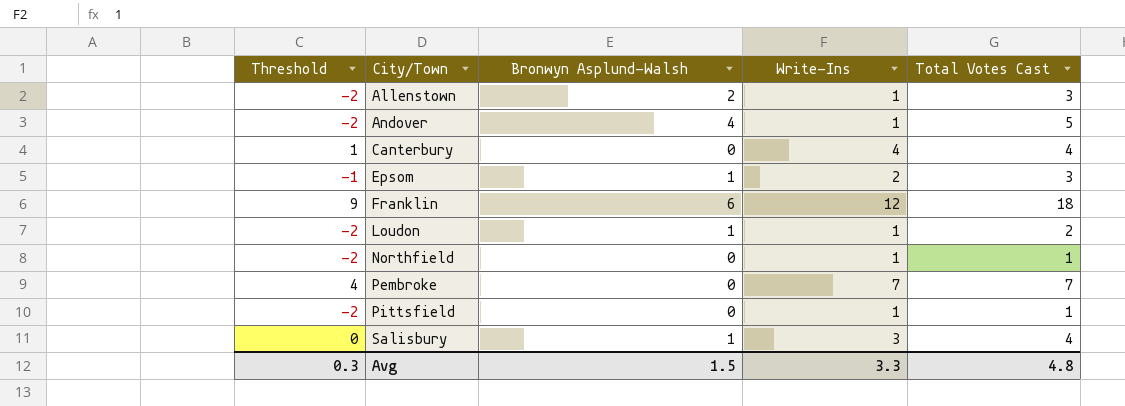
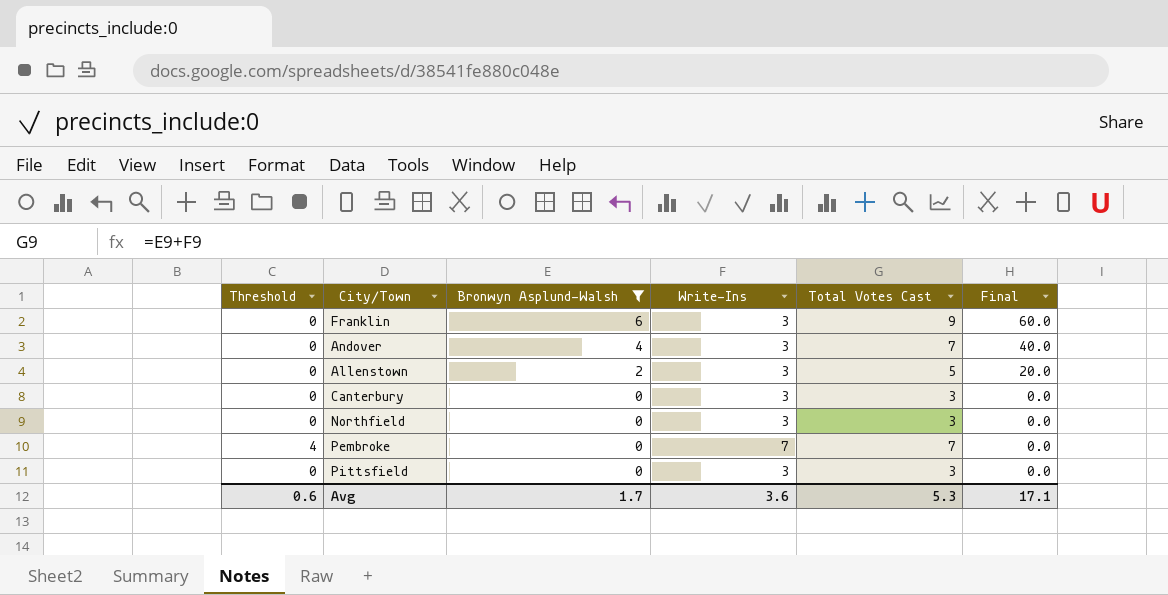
filter: none -> Bronwyn Asplund-Walsh != 1
row order: City/Town ascending -> Bronwyn Asplund-Walsh descending
column Final | formula: none -> [Bronwyn Asplund-Walsh] * 10
Franklin | Threshold: 9 -> 0
Franklin | Write-Ins: 12 -> 3
Franklin | Total Votes Cast: 18 -> 9
Andover | Threshold: -2 -> 0
Andover | Write-Ins: 1 -> 3
Andover | Total Votes Cast: 5 -> 7
Allenstown | Threshold: -2 -> 0
Allenstown | Write-Ins: 1 -> 3
Allenstown | Total Votes Cast: 3 -> 5
Canterbury | Threshold: 1 -> 0
Canterbury | Write-Ins: 4 -> 3
Canterbury | Total Votes Cast: 4 -> 3
Northfield | Threshold: -2 -> 0
Northfield | Write-Ins: 1 -> 3
Northfield | Total Votes Cast: 1 -> 3
Pittsfield | Threshold: -2 -> 0
Pittsfield | Write-Ins: 1 -> 3
Pittsfield | Total Votes Cast: 1 -> 3
Avg | Threshold: 0.3 -> 0.6
Avg | Bronwyn Asplund-Walsh: 1.5 -> 1.7
Avg | Write-Ins: 3.3 -> 3.6
Avg | Total Votes Cast: 4.8 -> 5.3

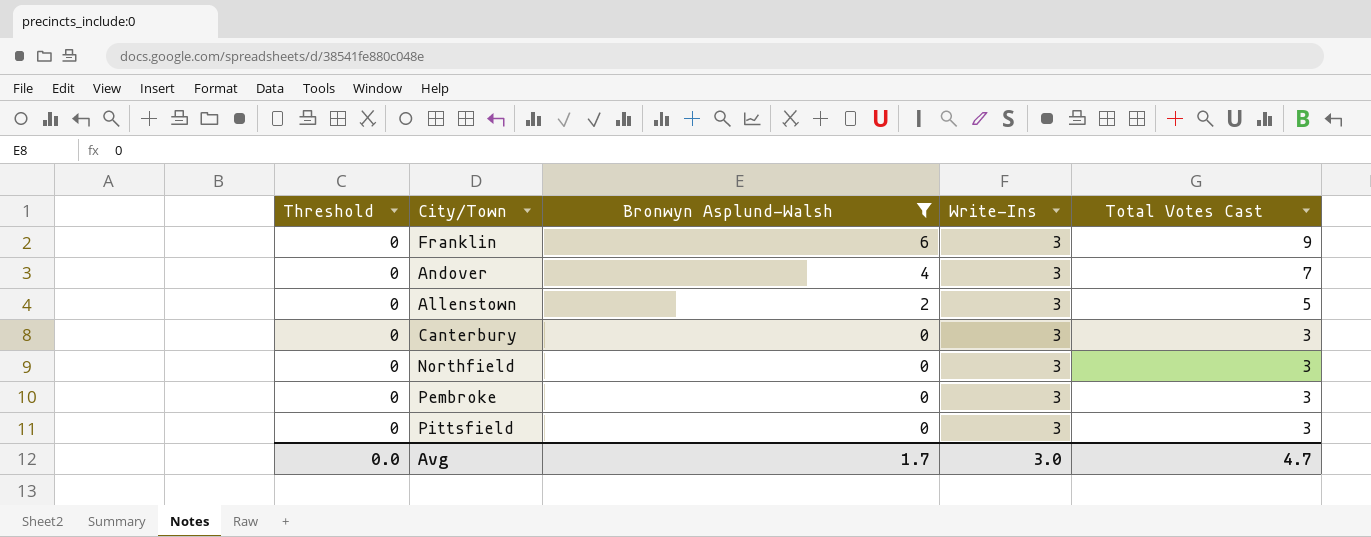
column Final | formula: [Bronwyn Asplund-Walsh] * 10 -> none
Pembroke | Threshold: 4 -> 0
Pembroke | Write-Ins: 7 -> 3
Pembroke | Total Votes Cast: 7 -> 3
Avg | Threshold: 0.6 -> 0.0
Avg | Write-Ins: 3.6 -> 3.0
Avg | Total Votes Cast: 5.3 -> 4.7

